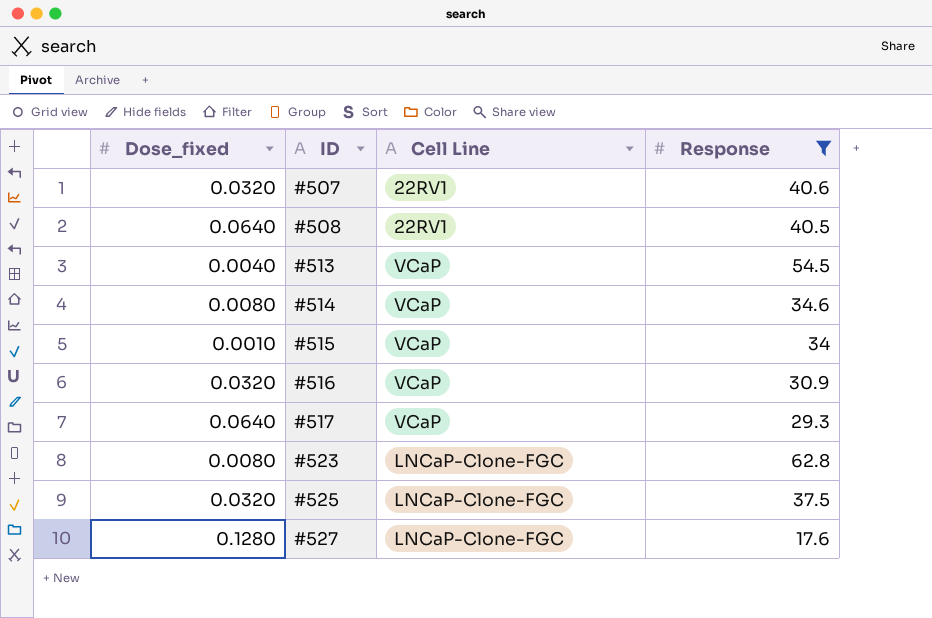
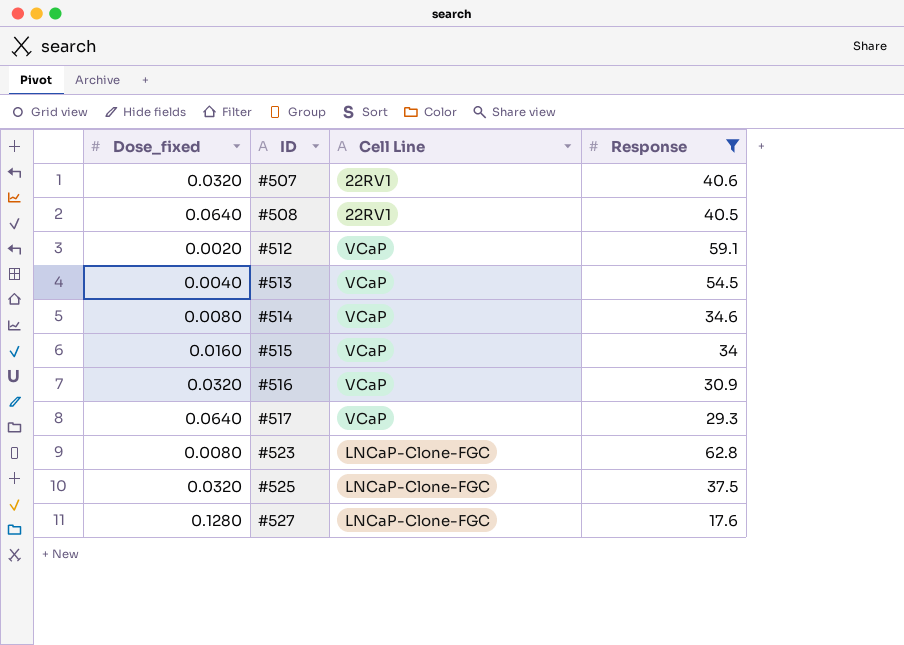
row #512: none -> 0.0020 | VCaP | 59.1
#515 | Dose_fixed: 0.0010 -> 0.0160

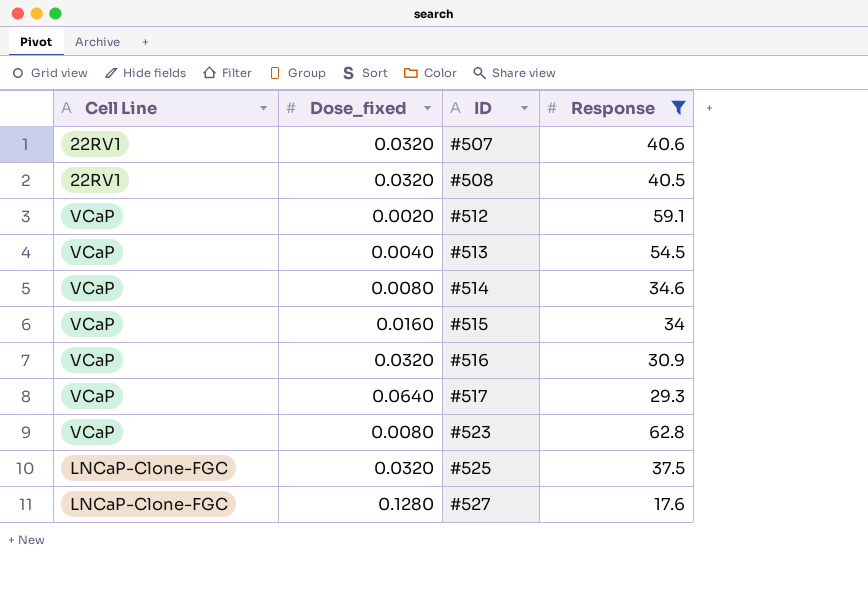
column Cell Line | position: 3 -> 1
#508 | Dose_fixed: 0.0640 -> 0.0320
#523 | Cell Line: LNCaP-Clone-FGC -> VCaP

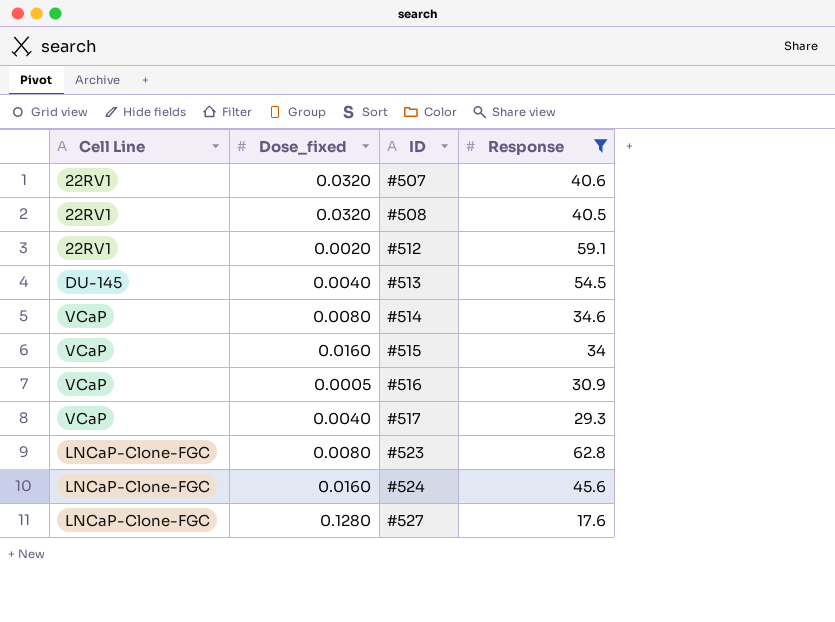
row #525: LNCaP-Clone-FGC | 0.0320 | 37.5 -> none
#512 | Cell Line: VCaP -> 22RV1
#513 | Cell Line: VCaP -> DU-145
#516 | Dose_fixed: 0.0320 -> 0.0005
#517 | Dose_fixed: 0.0640 -> 0.0040
#523 | Cell Line: VCaP -> LNCaP-Clone-FGC
row #524: none -> LNCaP-Clone-FGC | 0.0160 | 45.6

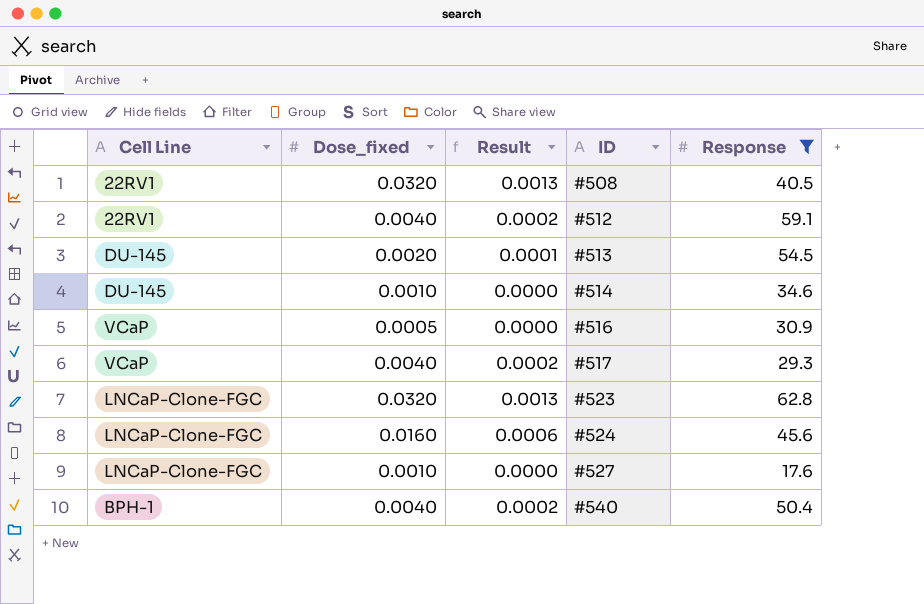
column Result | formula: none -> [Dose_fixed] * 0.04
row #507: 22RV1 | 0.0320 | 40.6 -> none
row #515: VCaP | 0.0160 | 34 -> none
#512 | Dose_fixed: 0.0020 -> 0.0040
#513 | Dose_fixed: 0.0040 -> 0.0020
#514 | Cell Line: VCaP -> DU-145
#514 | Dose_fixed: 0.0080 -> 0.0010
#523 | Dose_fixed: 0.0080 -> 0.0320
#527 | Dose_fixed: 0.1280 -> 0.0010
row #540: none -> BPH-1 | 0.0040 | 0.0002 | 50.4

